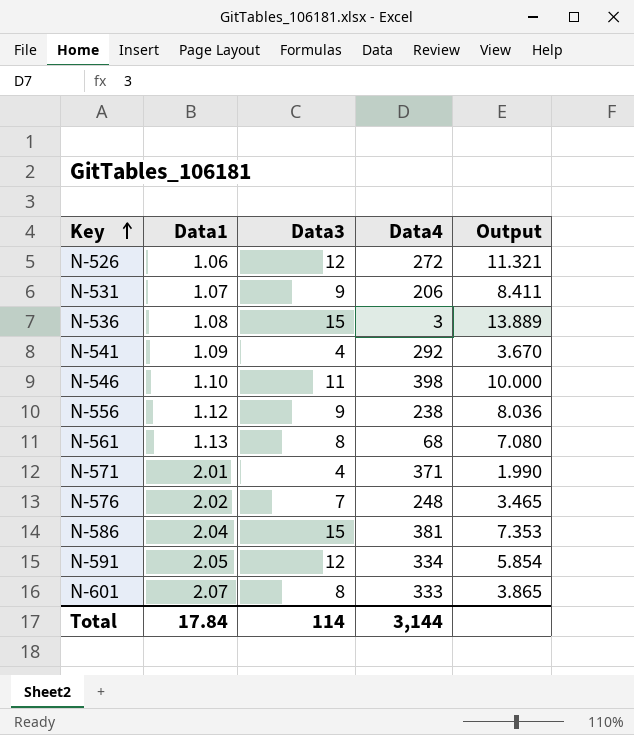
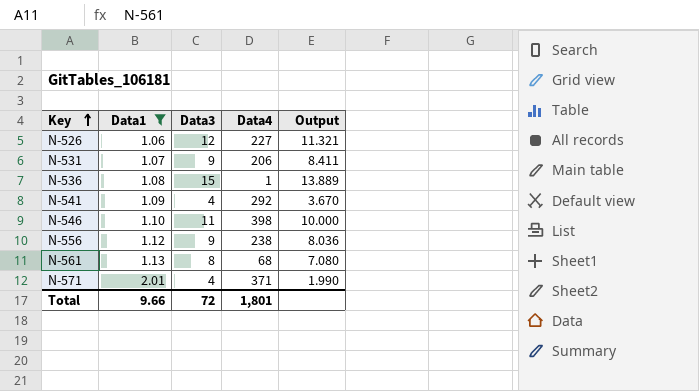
filter: none -> Data1 <= 2.01
N-526 | Data4: 272 -> 227
N-536 | Data4: 3 -> 1
Total | Data1: 17.84 -> 9.66
Total | Data3: 114 -> 72
Total | Data4: 3,144 -> 1,801

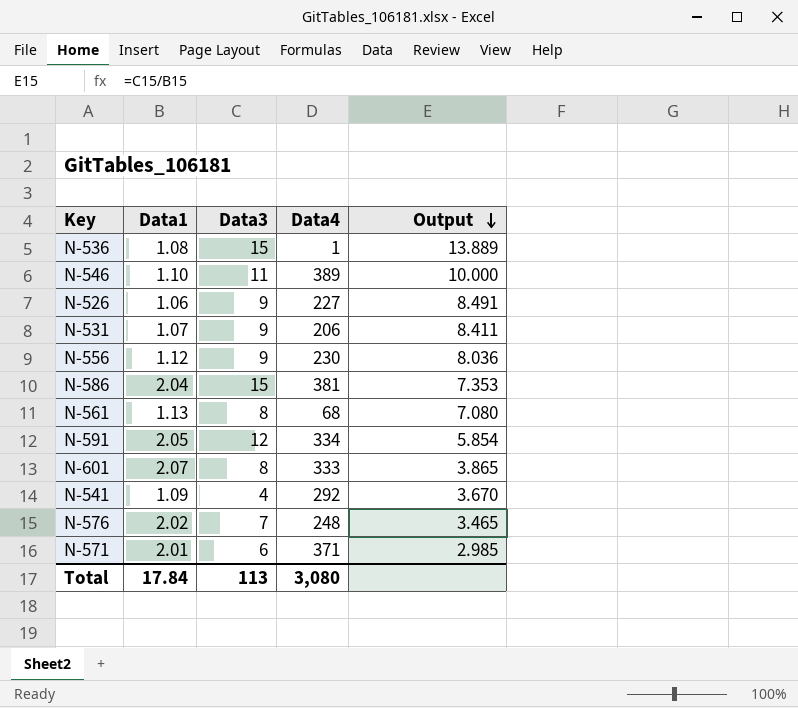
filter: Data1 <= 2.01 -> none
row order: Key ascending -> Output descending
N-546 | Data4: 398 -> 389
N-526 | Data3: 12 -> 9
N-526 | Output: 11.321 -> 8.491
N-556 | Data4: 238 -> 230
N-571 | Data3: 4 -> 6
N-571 | Output: 1.990 -> 2.985
Total | Data1: 9.66 -> 17.84
Total | Data3: 72 -> 113
Total | Data4: 1,801 -> 3,080

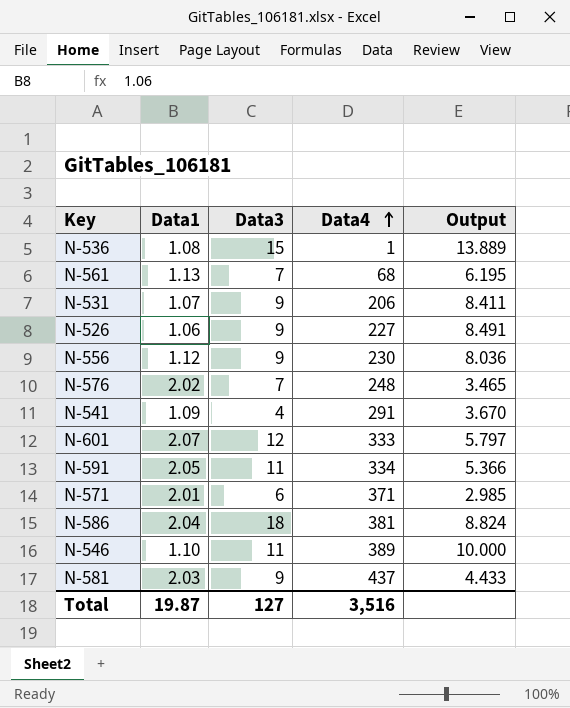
row order: Output descending -> Data4 ascending
N-561 | Data3: 8 -> 7
N-561 | Output: 7.080 -> 6.195
N-541 | Data4: 292 -> 291
N-601 | Data3: 8 -> 12
N-601 | Output: 3.865 -> 5.797
N-591 | Data3: 12 -> 11
N-591 | Output: 5.854 -> 5.366
N-586 | Data3: 15 -> 18
N-586 | Output: 7.353 -> 8.824
row N-581: none -> 2.03 | 9 | 437 | 4.433
Total | Data1: 17.84 -> 19.87
Total | Data3: 113 -> 127
Total | Data4: 3,080 -> 3,516

